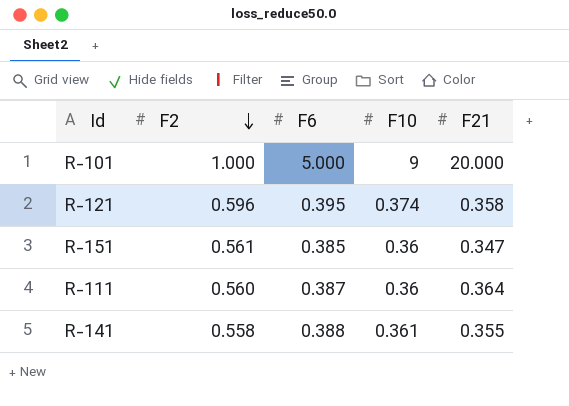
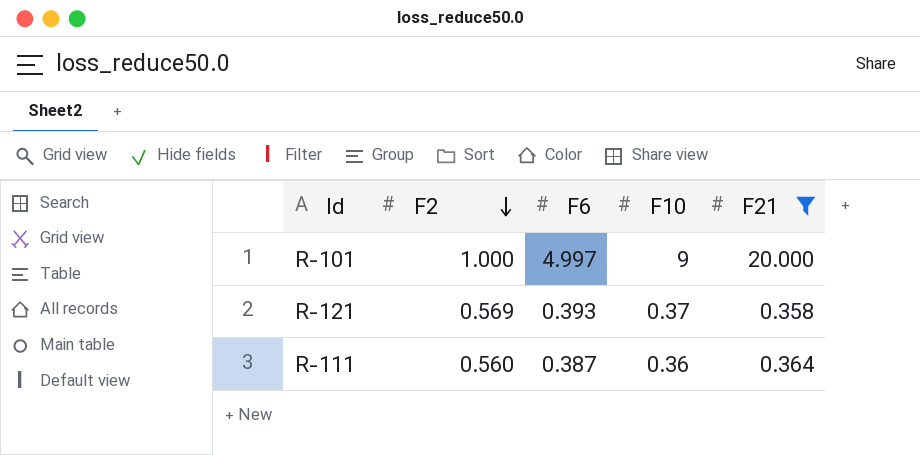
filter: none -> F21 >= 0.358
R-101 | F6: 5.000 -> 4.997
R-121 | F2: 0.596 -> 0.569
R-121 | F6: 0.395 -> 0.393
R-121 | F10: 0.374 -> 0.37

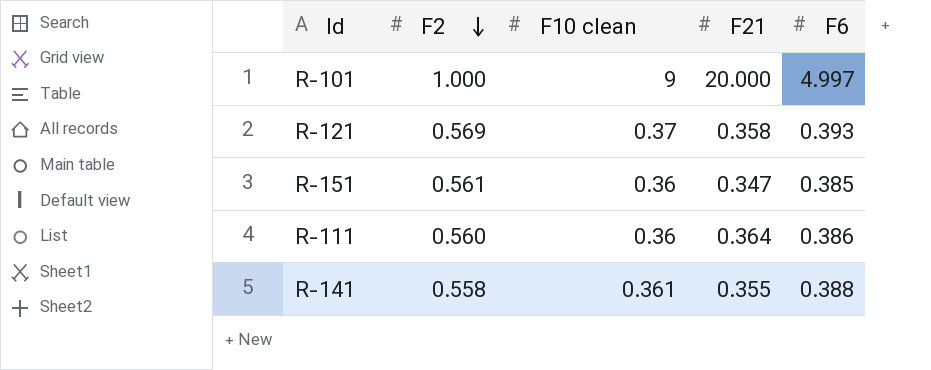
filter: F21 >= 0.358 -> none
column name: F10 -> F10 clean
column F6 | position: 3 -> 5
R-111 | F6: 0.387 -> 0.386

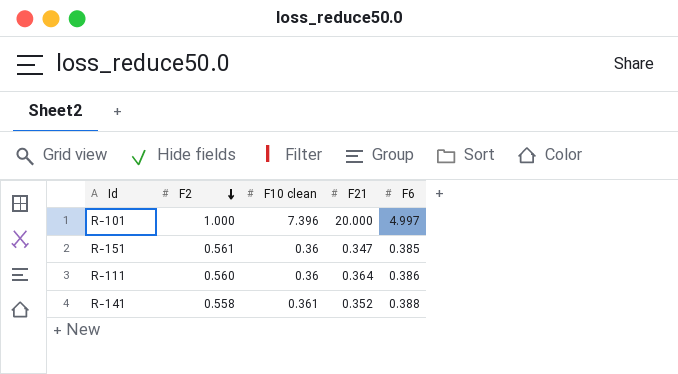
row R-121: 0.569 | 0.37 | 0.358 | 0.393 -> none
R-101 | F10 clean: 9 -> 7.396
R-141 | F21: 0.355 -> 0.352

